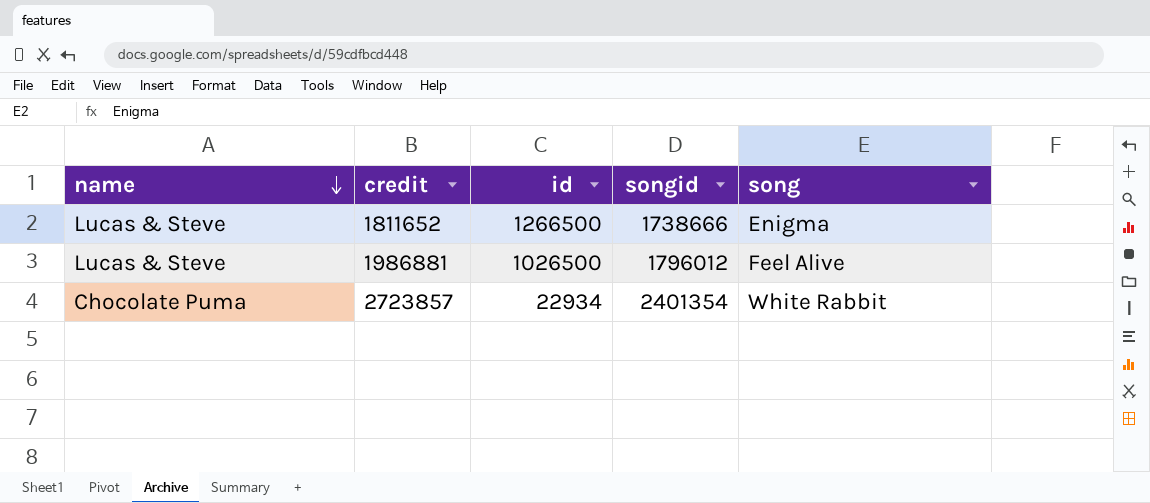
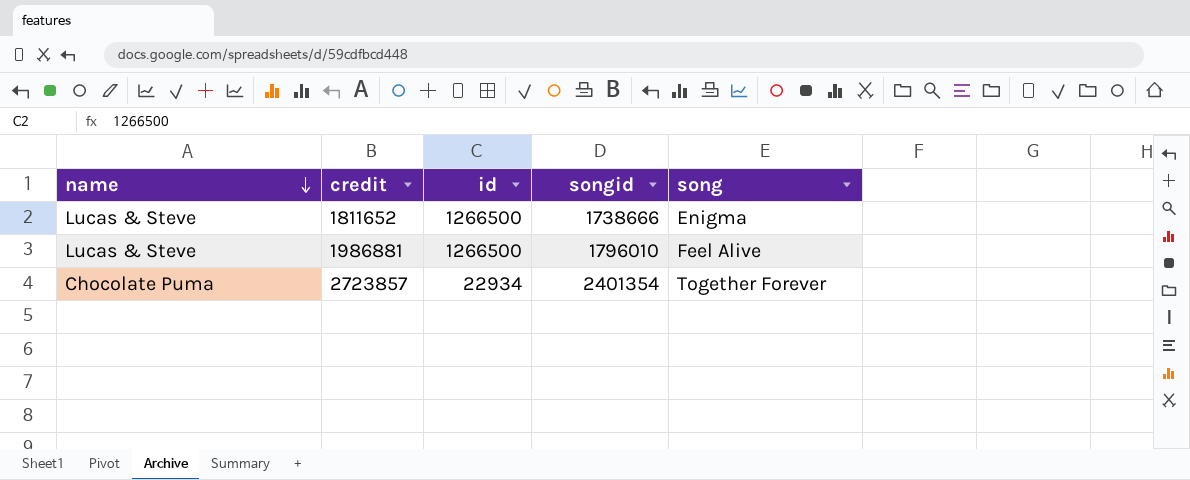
1986881 | id: 1026500 -> 1266500
1986881 | songid: 1796012 -> 1796010
2723857 | song: White Rabbit -> Together Forever

